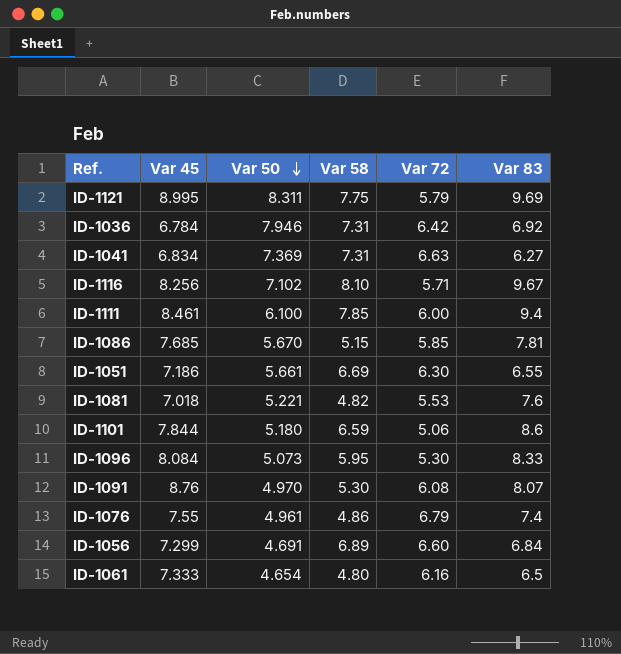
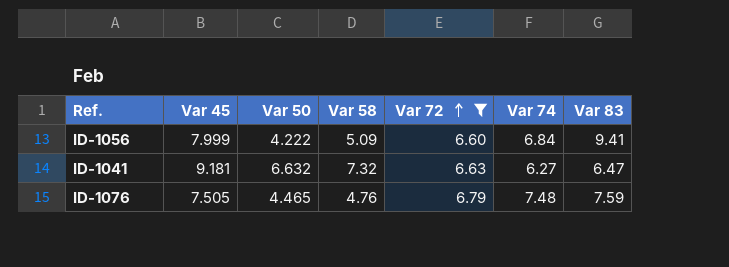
filter: none -> Var 72 >= 6.60
row order: Var 50 descending -> Var 72 ascending
column Var 74 | position: none -> 6
ID-1056 | Var 45: 7.299 -> 7.999
ID-1056 | Var 50: 4.691 -> 4.222
ID-1056 | Var 58: 6.89 -> 5.09
ID-1056 | Var 83: 6.84 -> 9.41
ID-1041 | Var 45: 6.834 -> 9.181
ID-1041 | Var 50: 7.369 -> 6.632
ID-1041 | Var 58: 7.31 -> 7.32
ID-1041 | Var 83: 6.27 -> 6.47
ID-1076 | Var 45: 7.55 -> 7.505
ID-1076 | Var 50: 4.961 -> 4.465
ID-1076 | Var 58: 4.86 -> 4.76
ID-1076 | Var 83: 7.4 -> 7.59

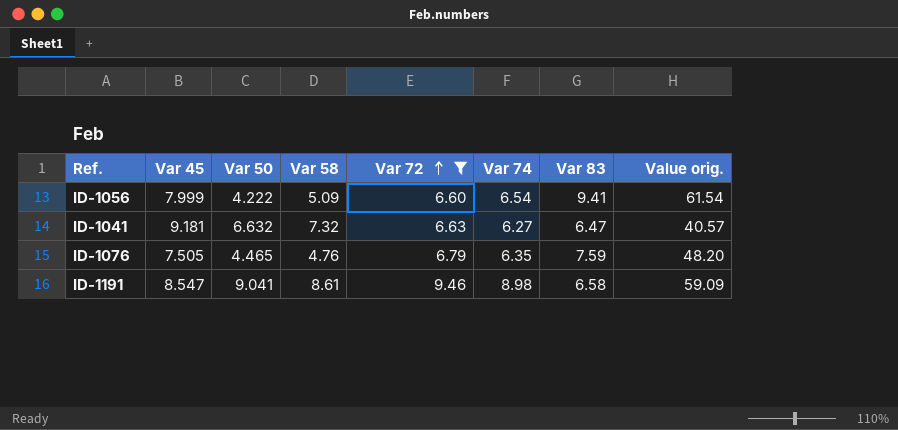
column Value orig. | formula: none -> [Var 74] * [Var 83]
ID-1056 | Var 74: 6.84 -> 6.54
ID-1076 | Var 74: 7.48 -> 6.35
row ID-1191: none -> 8.547 | 9.041 | 8.61 | 9.46 | 8.98 | 6.58 | 59.09

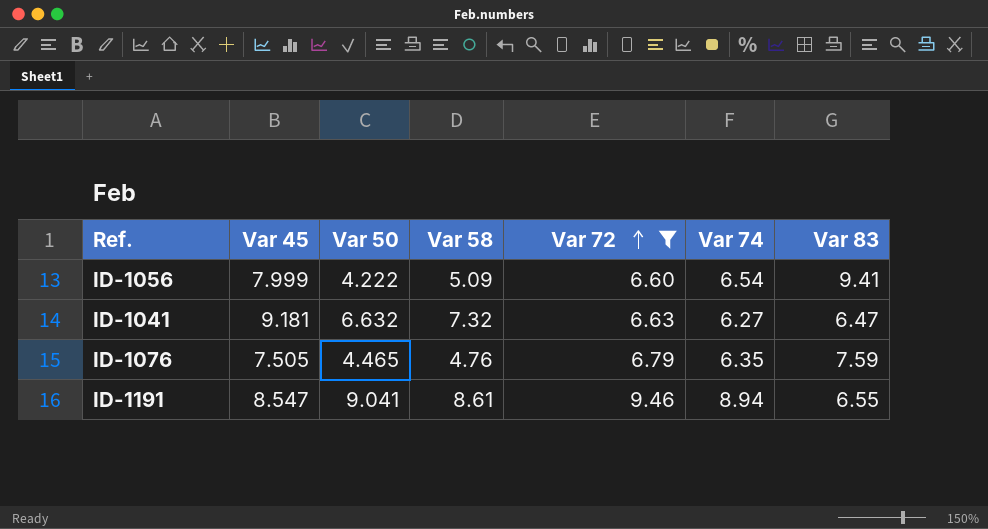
column Value orig. | formula: [Var 74] * [Var 83] -> none
ID-1191 | Var 74: 8.98 -> 8.94
ID-1191 | Var 83: 6.58 -> 6.55

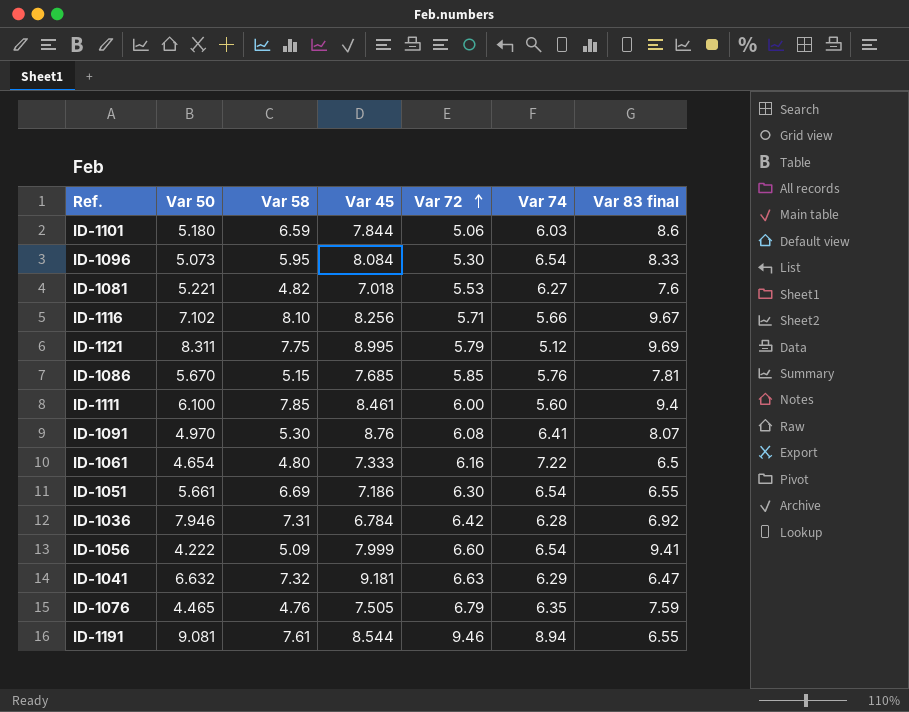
filter: Var 72 >= 6.60 -> none
column Var 45 | position: 2 -> 4
column name: Var 83 -> Var 83 final
ID-1041 | Var 74: 6.27 -> 6.29
ID-1191 | Var 50: 9.041 -> 9.081
ID-1191 | Var 58: 8.61 -> 7.61
ID-1191 | Var 45: 8.547 -> 8.544

